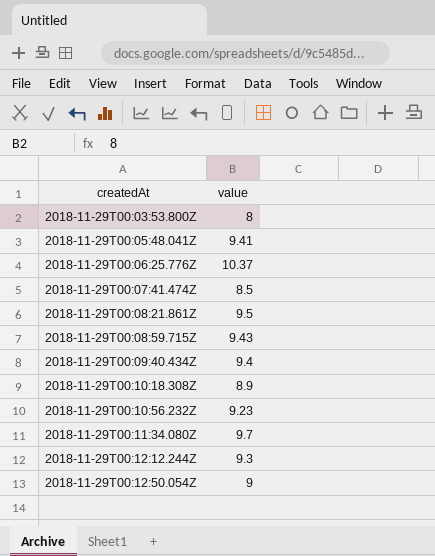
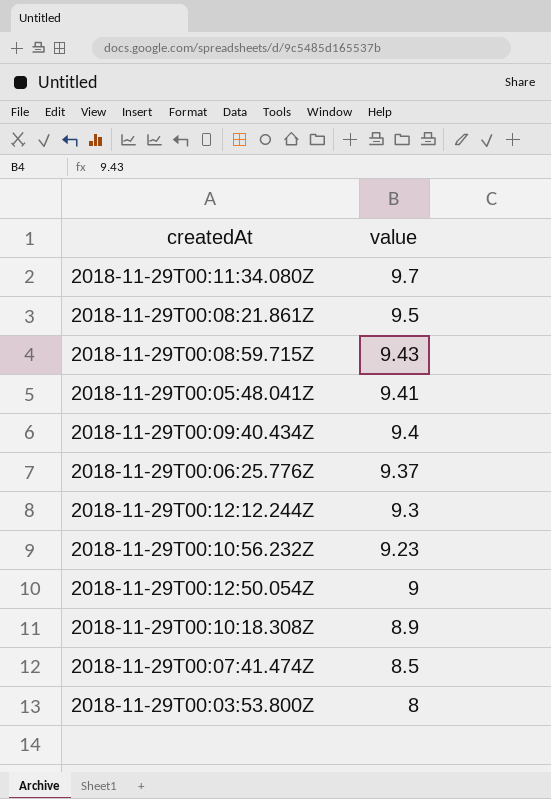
row order: createdAt ascending -> value descending
2018-11-29T00:06:25.776Z | value: 10.37 -> 9.37

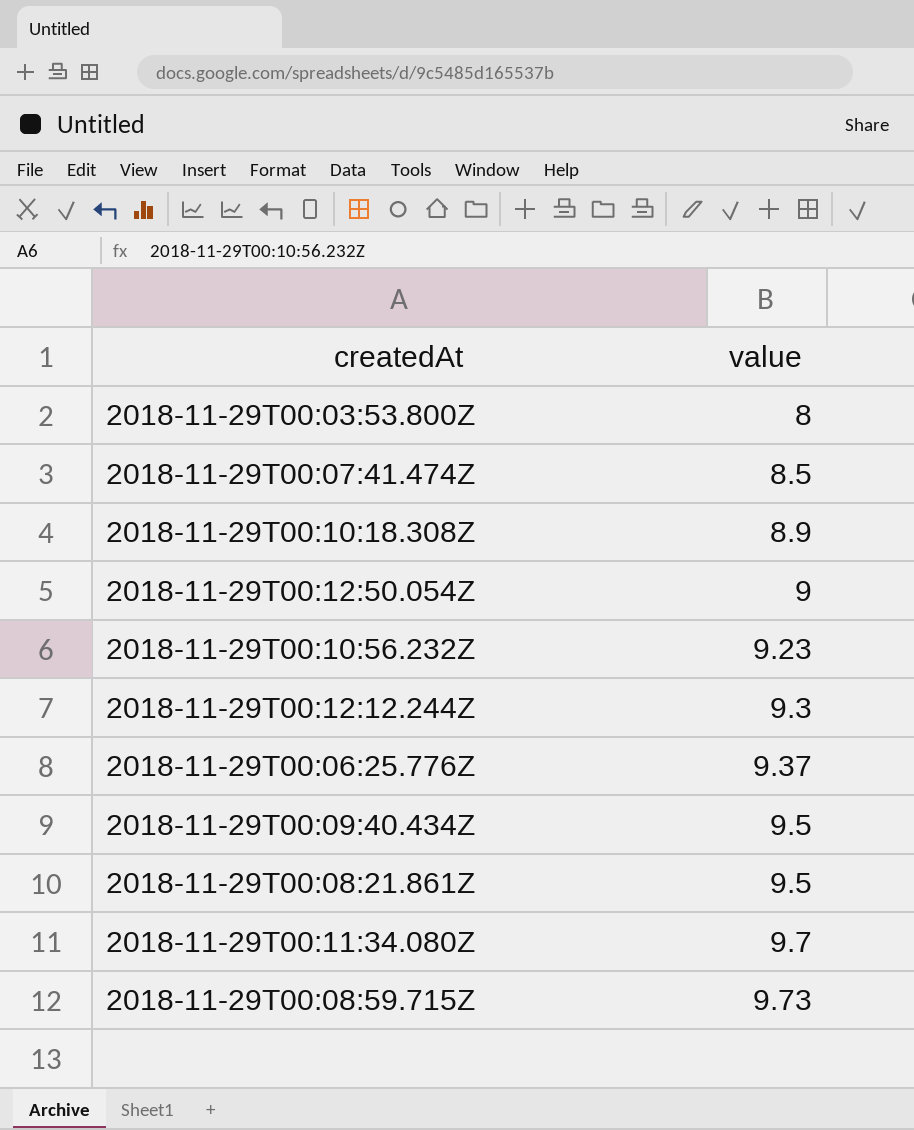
row order: value descending -> value ascending
row 2018-11-29T00:05:48.041Z: 9.41 -> none
2018-11-29T00:09:40.434Z | value: 9.4 -> 9.5
2018-11-29T00:08:59.715Z | value: 9.43 -> 9.73

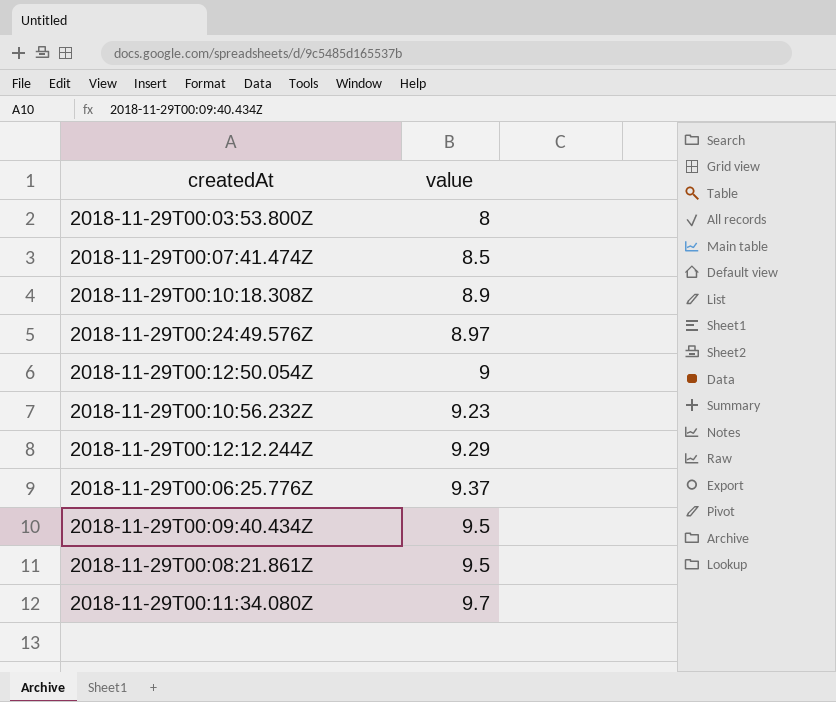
row 2018-11-29T00:08:59.715Z: 9.73 -> none
row 2018-11-29T00:24:49.576Z: none -> 8.97
2018-11-29T00:12:12.244Z | value: 9.3 -> 9.29

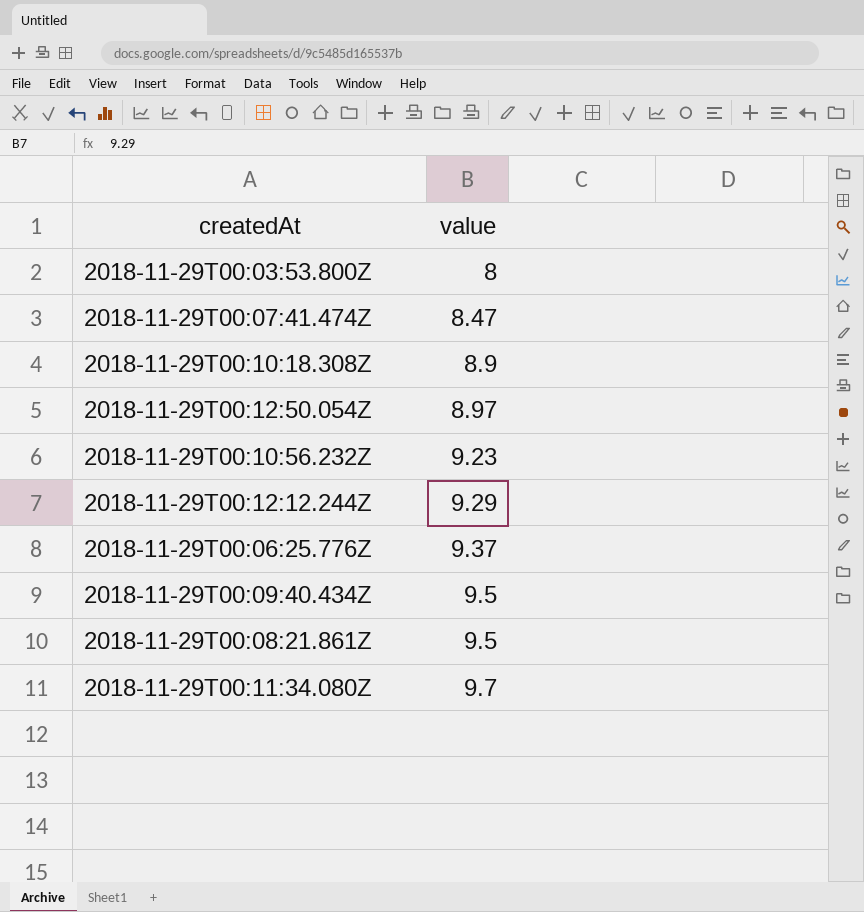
row 2018-11-29T00:24:49.576Z: 8.97 -> none
2018-11-29T00:07:41.474Z | value: 8.5 -> 8.47
2018-11-29T00:12:50.054Z | value: 9 -> 8.97

